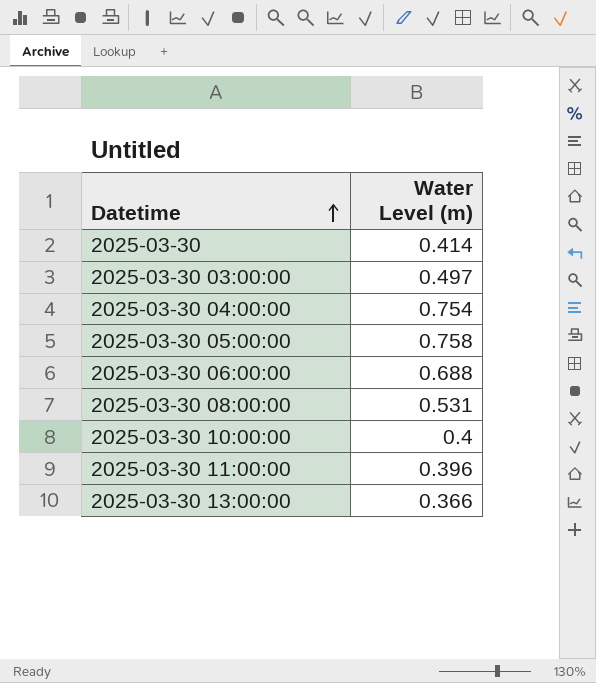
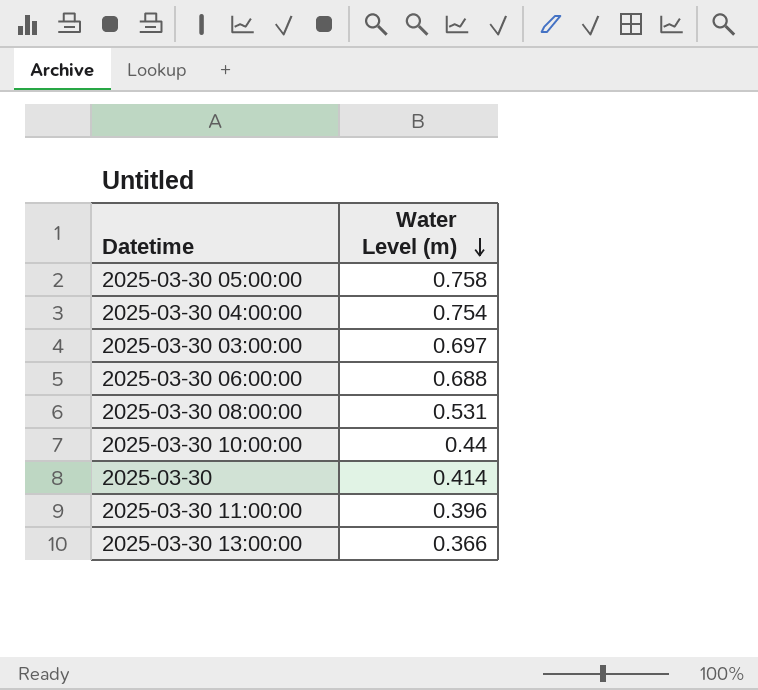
row order: Datetime ascending -> Water Level (m) descending
2025-03-30 03:00:00 | Water Level (m): 0.497 -> 0.697
2025-03-30 10:00:00 | Water Level (m): 0.4 -> 0.44

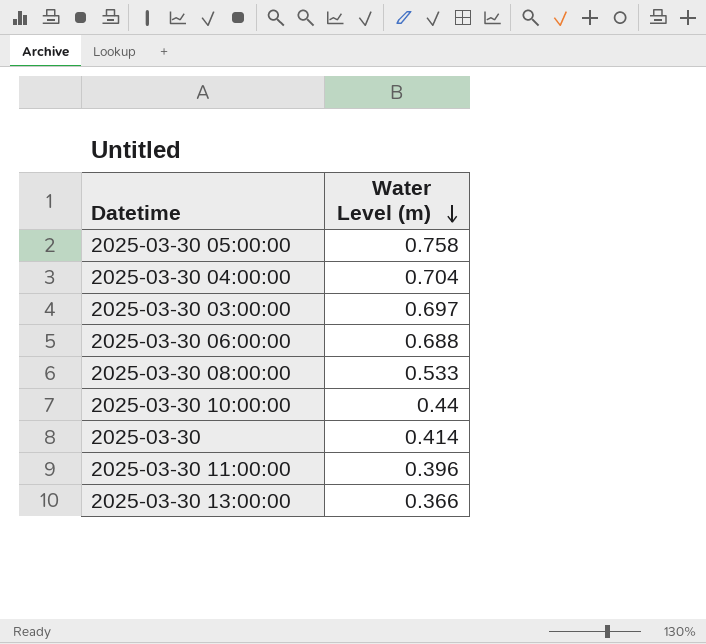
2025-03-30 04:00:00 | Water Level (m): 0.754 -> 0.704
2025-03-30 08:00:00 | Water Level (m): 0.531 -> 0.533

